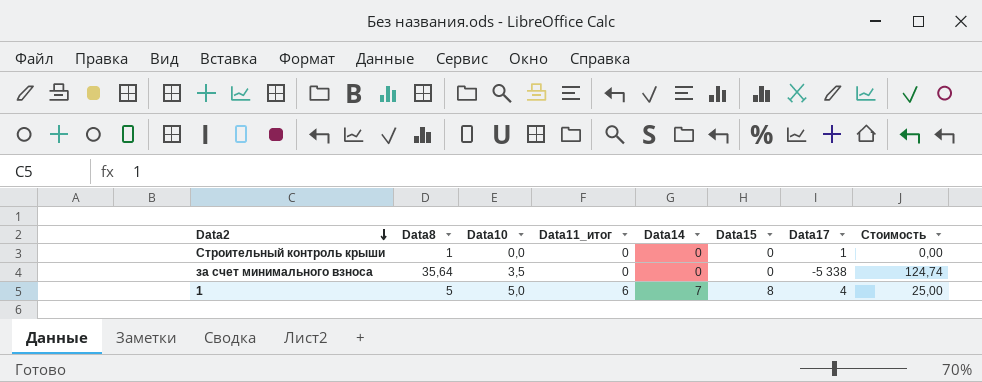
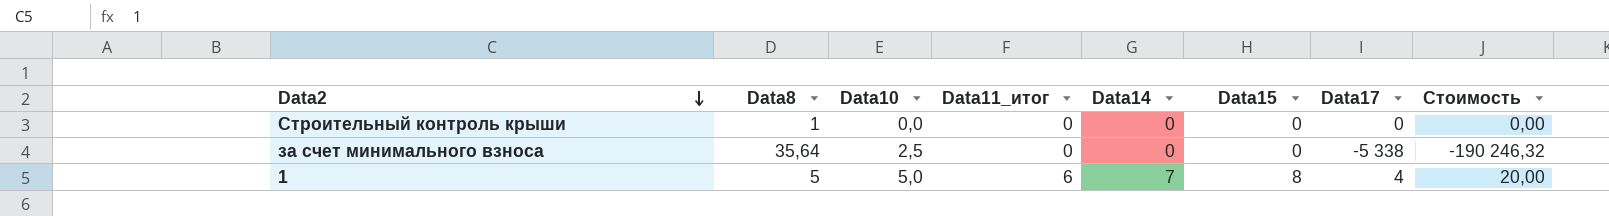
column Стоимость | formula: [Data8] * [Data10] -> [Data8] * [Data17]
Строительный контроль крыши | Data17: 1 -> 0
за счет минимального взноса | Data10: 3,5 -> 2,5

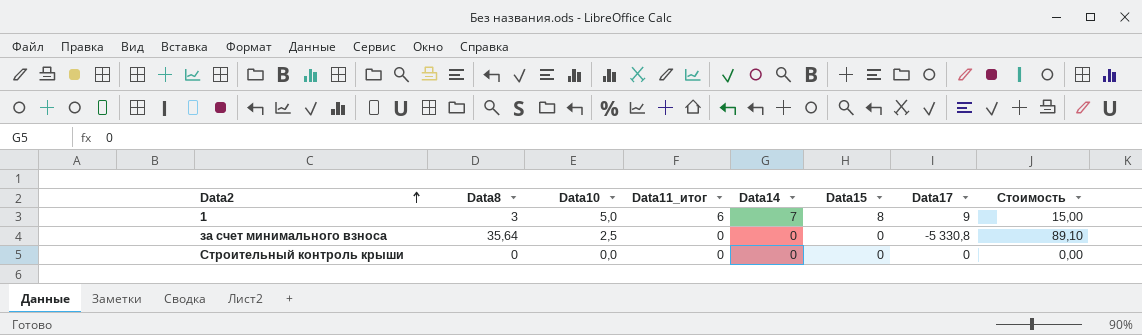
row order: Data2 descending -> Data2 ascending
column Стоимость | formula: [Data8] * [Data17] -> [Data8] * [Data10]
1 | Data8: 5 -> 3
1 | Data17: 4 -> 9
за счет минимального взноса | Data17: -5 338 -> -5 330,8
Строительный контроль крыши | Data8: 1 -> 0

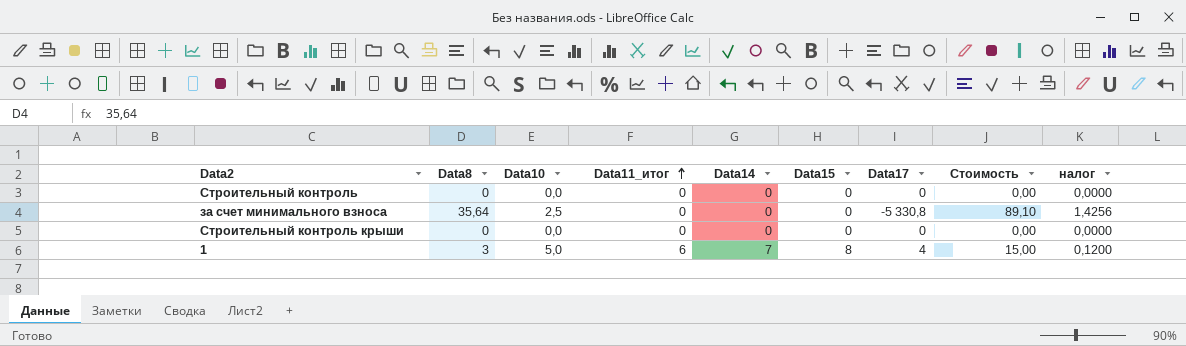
row order: Data2 ascending -> Data11_итог ascending
column налог | formula: none -> [Data8] * 0,04
row Строительный контроль: none -> 0 | 0,0 | 0 | 0 | 0 | 0 | 0,00 | 0,0000
1 | Data17: 9 -> 4

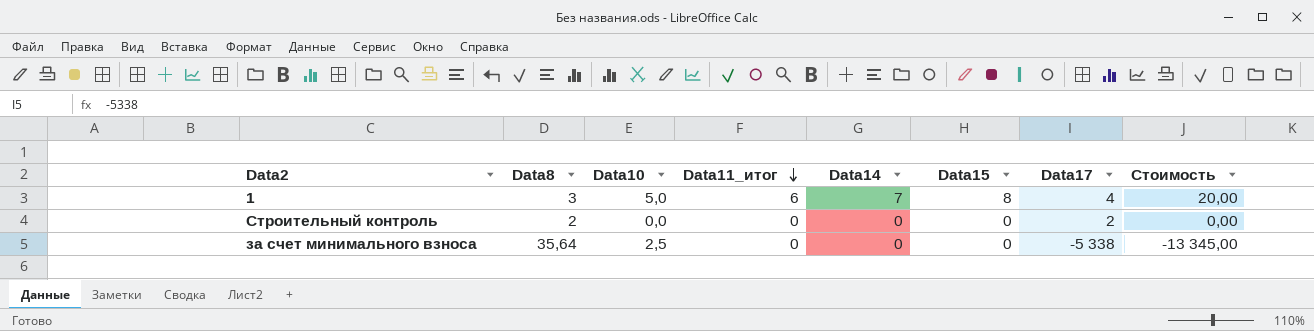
row order: Data11_итог ascending -> Data11_итог descending
column налог | formula: [Data8] * 0,04 -> none
column Стоимость | formula: [Data8] * [Data10] -> [Data10] * [Data17]
row Строительный контроль крыши: 0 | 0,0 | 0 | 0 | 0 | 0 | 0,00 | 0,0000 -> none
Строительный контроль | Data8: 0 -> 2
Строительный контроль | Data17: 0 -> 2
за счет минимального взноса | Data17: -5 330,8 -> -5 338

